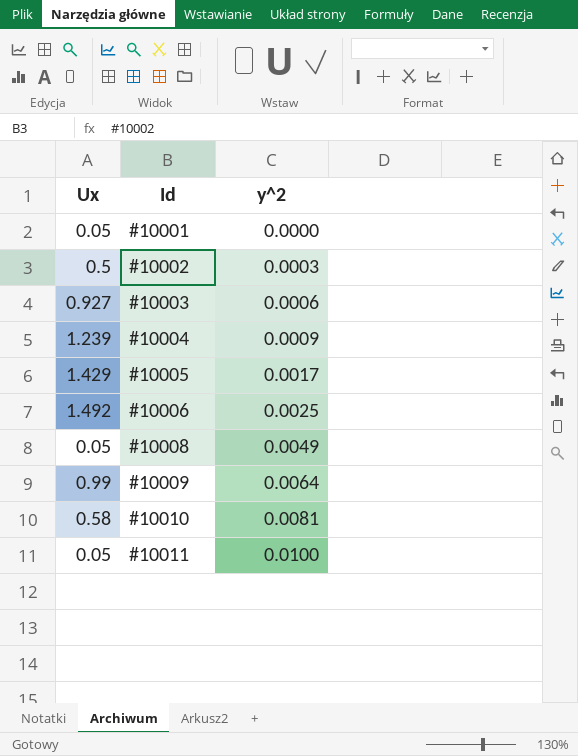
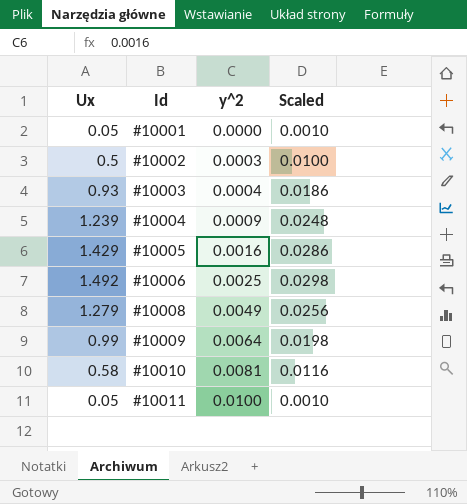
column Scaled | formula: none -> [Ux] * 0.02
#10003 | Ux: 0.927 -> 0.93
#10003 | y^2: 0.0006 -> 0.0004
#10005 | y^2: 0.0017 -> 0.0016
#10008 | Ux: 0.05 -> 1.279

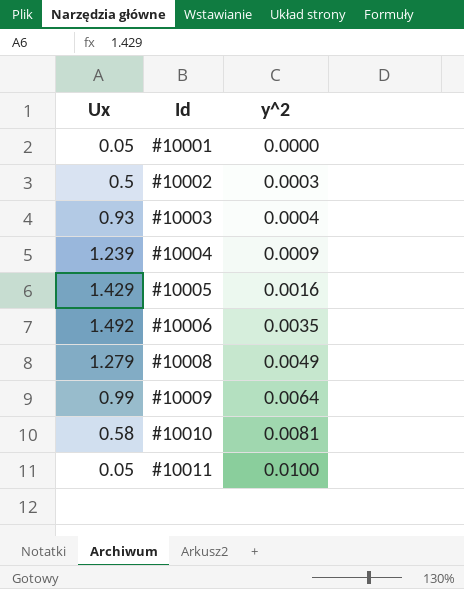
column Scaled | formula: [Ux] * 0.02 -> none
#10006 | y^2: 0.0025 -> 0.0035

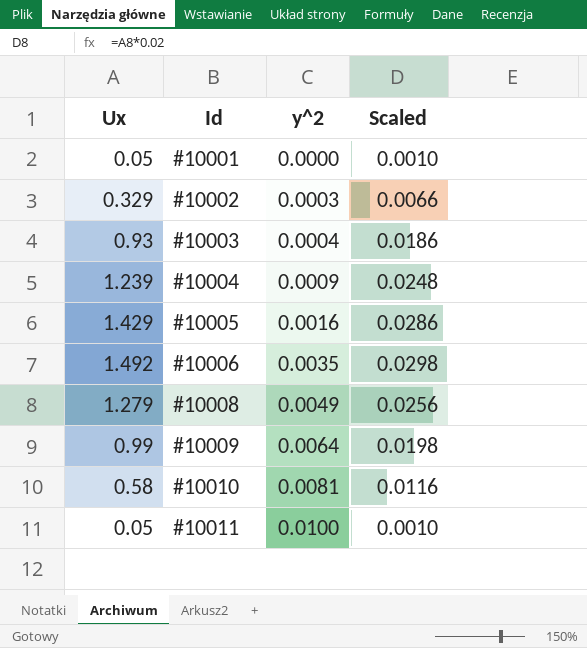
column Scaled | formula: none -> [Ux] * 0.02
#10002 | Ux: 0.5 -> 0.329

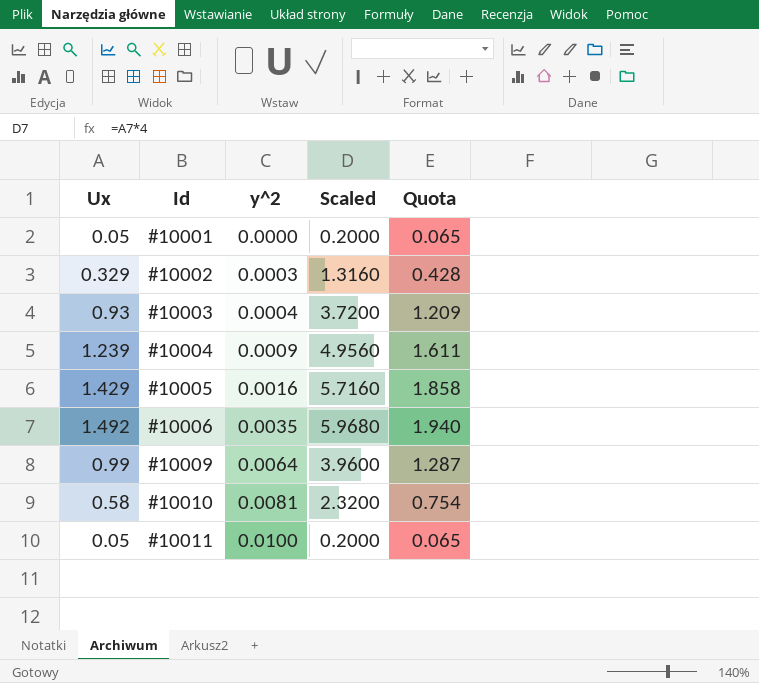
column Scaled | formula: [Ux] * 0.02 -> [Ux] * 4
column Quota | formula: none -> [Ux] * 1.3
row #10008: 1.279 | 0.0049 | 0.0256 -> none

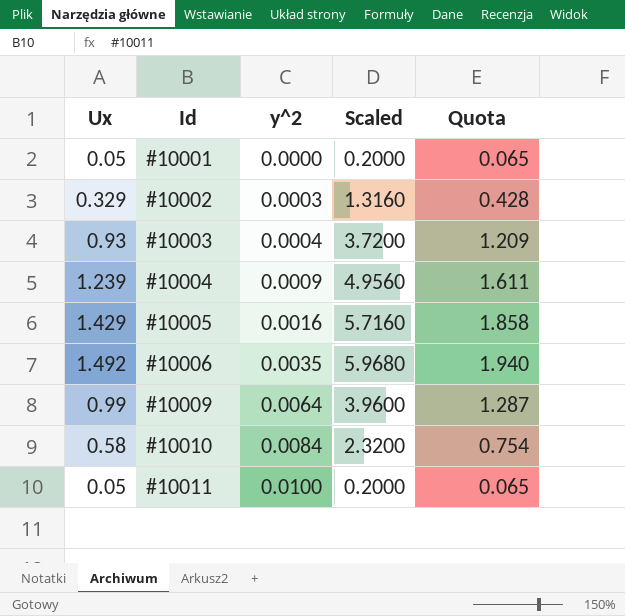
#10010 | y^2: 0.0081 -> 0.0084

